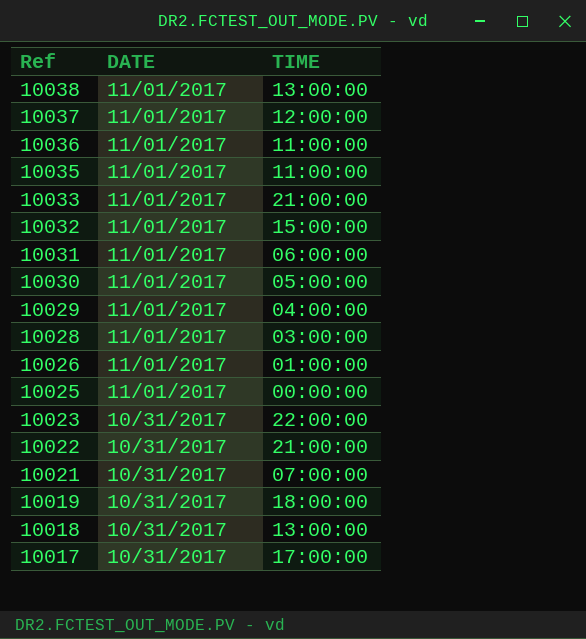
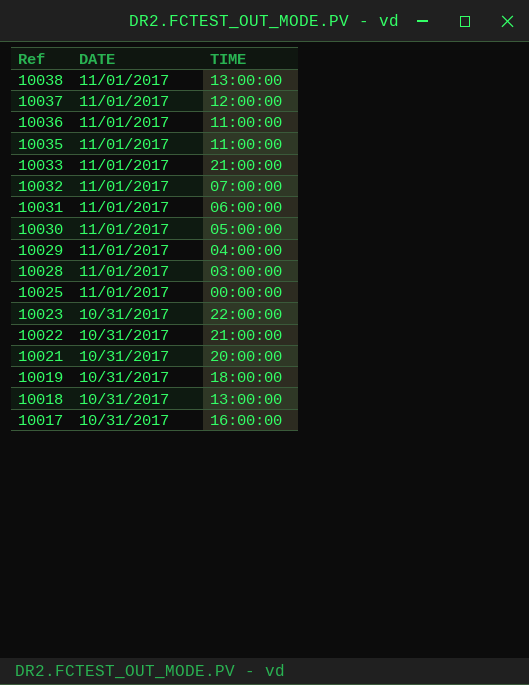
row 10026: 11/01/2017 | 01:00:00 -> none
10032 | TIME: 15:00:00 -> 07:00:00
10021 | TIME: 07:00:00 -> 20:00:00
10017 | TIME: 17:00:00 -> 16:00:00

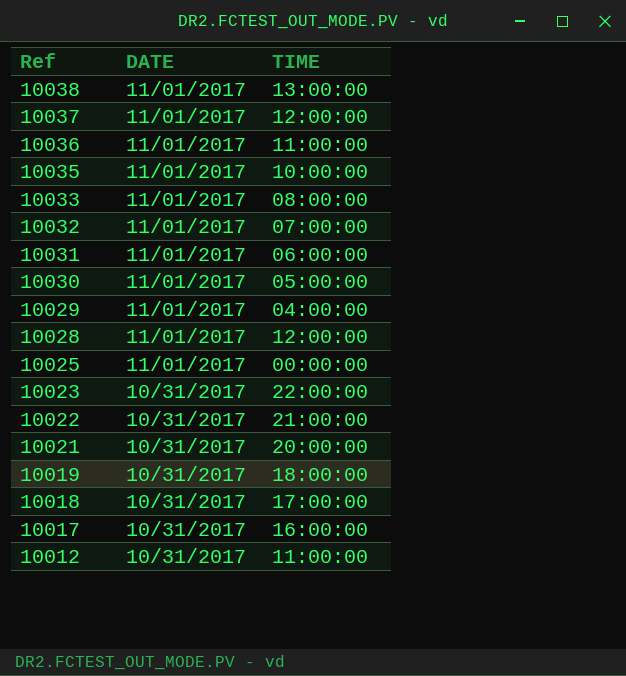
10035 | TIME: 11:00:00 -> 10:00:00
10033 | TIME: 21:00:00 -> 08:00:00
10028 | TIME: 03:00:00 -> 12:00:00
10018 | TIME: 13:00:00 -> 17:00:00
row 10012: none -> 10/31/2017 | 11:00:00

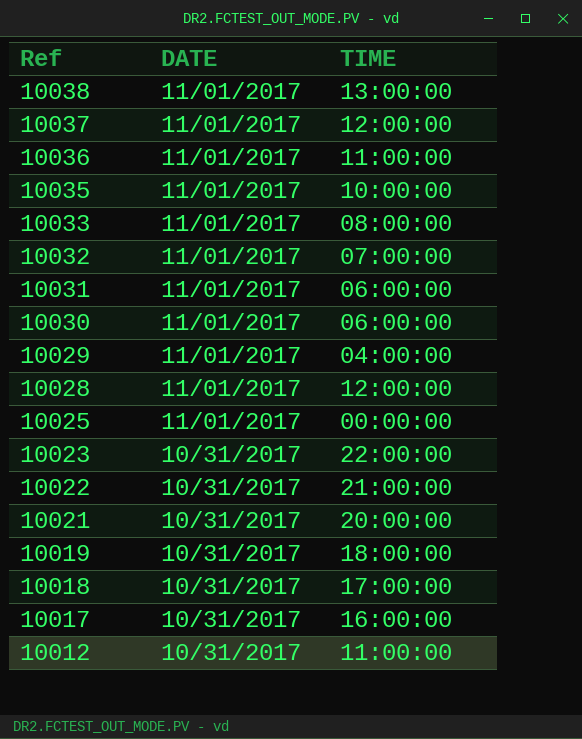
10030 | TIME: 05:00:00 -> 06:00:00

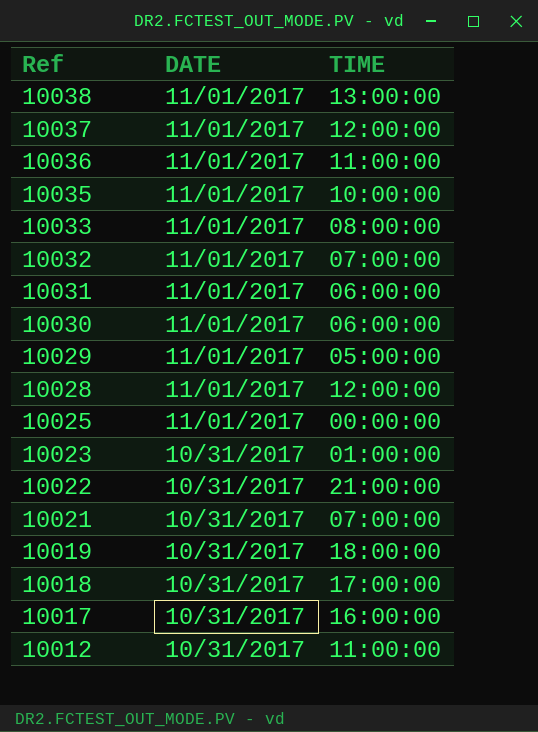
10029 | TIME: 04:00:00 -> 05:00:00
10023 | TIME: 22:00:00 -> 01:00:00
10021 | TIME: 20:00:00 -> 07:00:00

